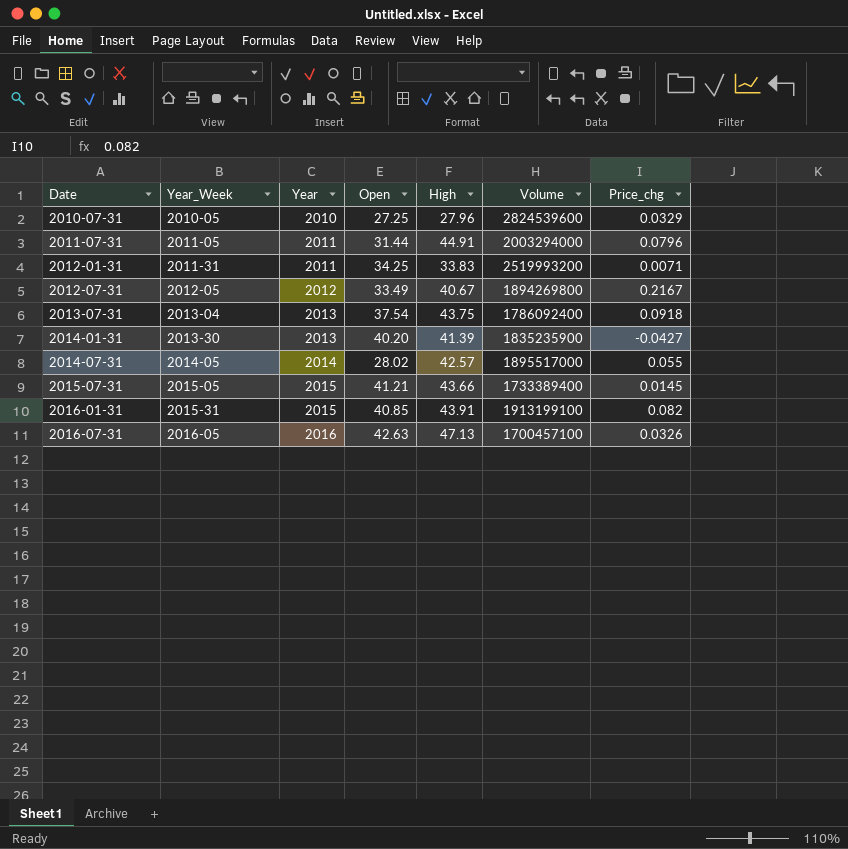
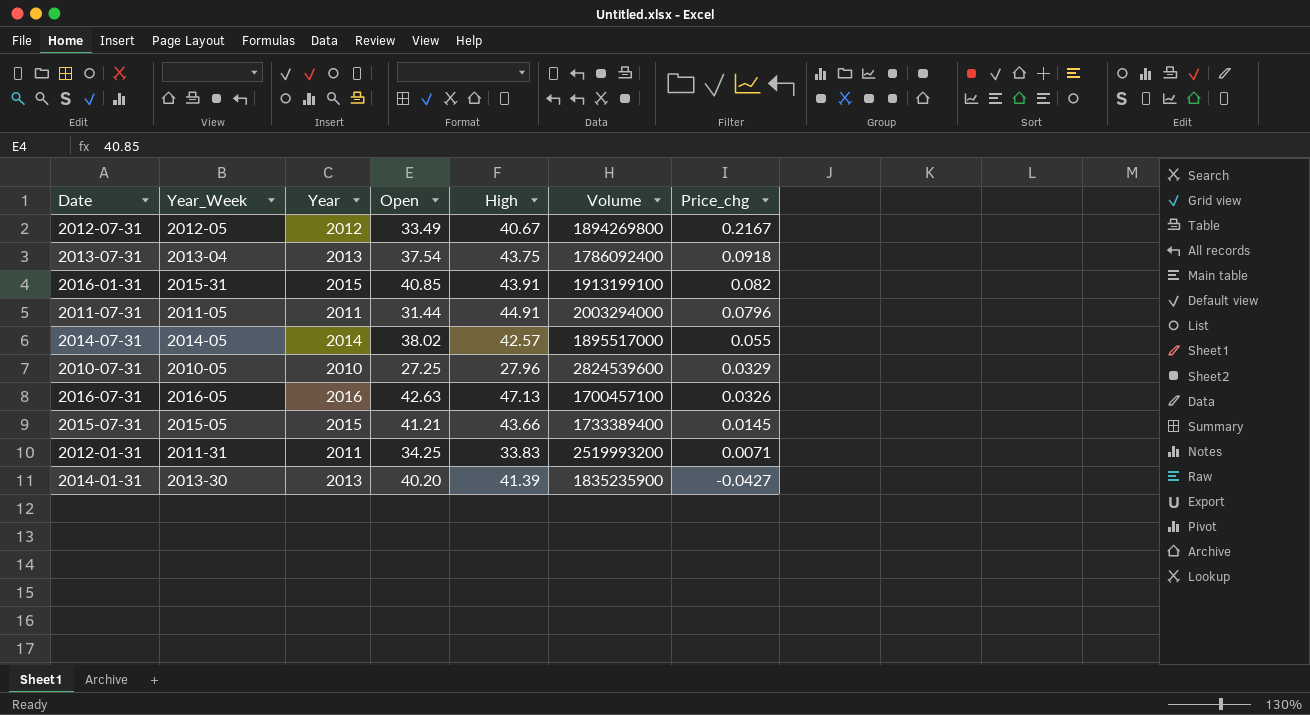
row order: Date ascending -> Price_chg descending
2014-07-31 | Open: 28.02 -> 38.02

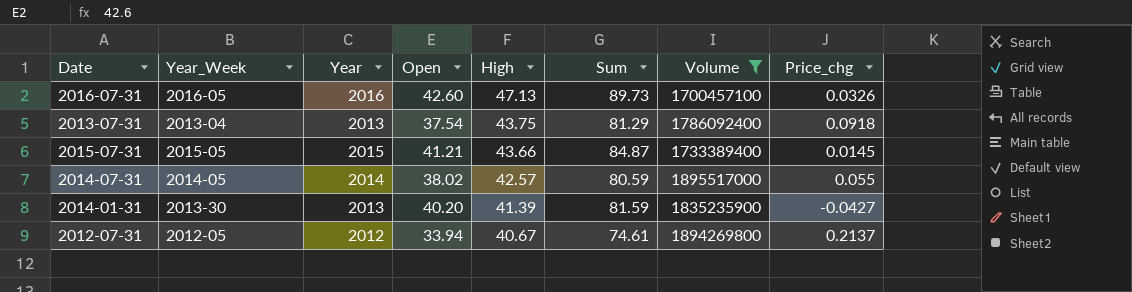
filter: none -> Volume <= 1895517000
row order: Price_chg descending -> High descending
column Sum | formula: none -> [Open] + [High]
2016-07-31 | Open: 42.63 -> 42.60
2012-07-31 | Open: 33.49 -> 33.94
2012-07-31 | Price_chg: 0.2167 -> 0.2137

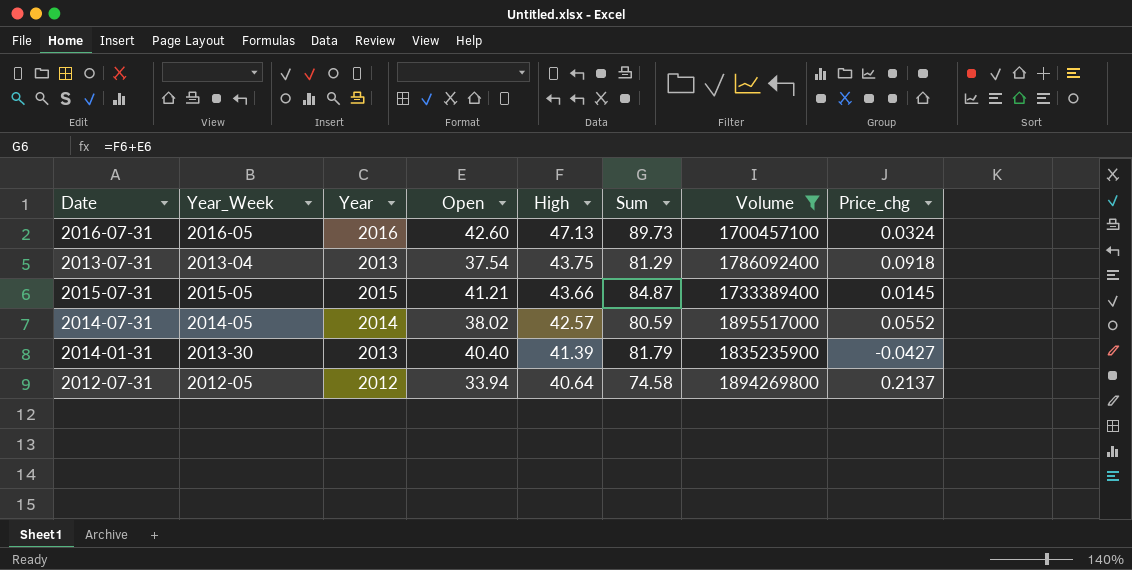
2016-07-31 | Price_chg: 0.0326 -> 0.0324
2014-07-31 | Price_chg: 0.055 -> 0.0552
2014-01-31 | Open: 40.20 -> 40.40
2014-01-31 | Sum: 81.59 -> 81.79
2012-07-31 | High: 40.67 -> 40.64
2012-07-31 | Sum: 74.61 -> 74.58

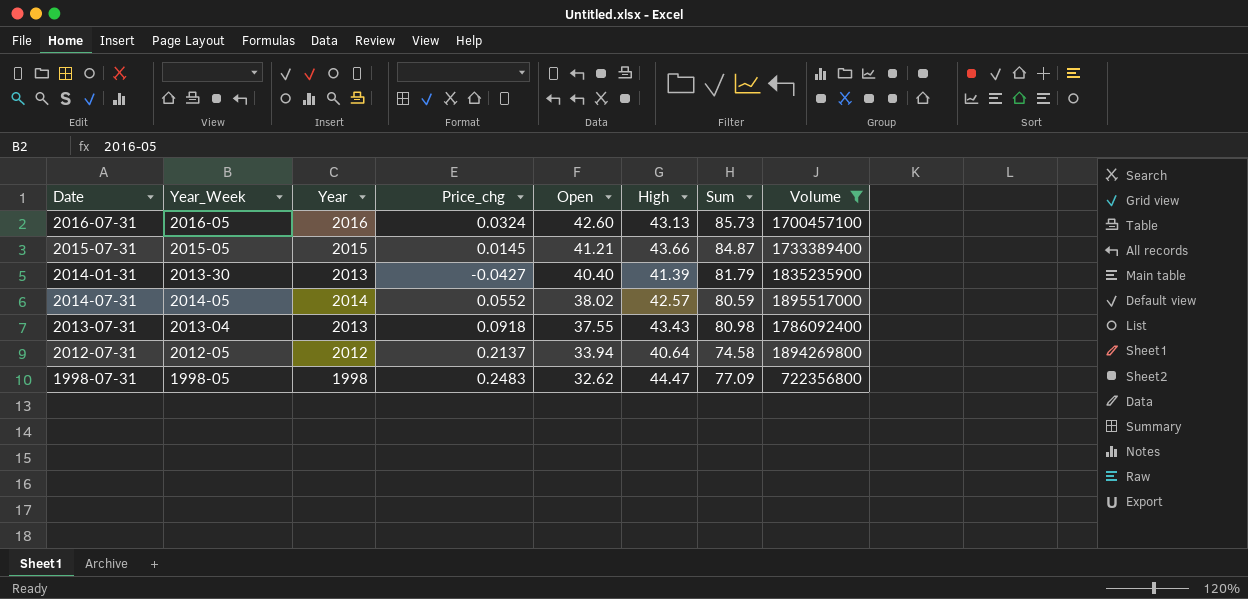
row order: High descending -> Open descending
column Price_chg | position: 8 -> 4
2016-07-31 | High: 47.13 -> 43.13
2016-07-31 | Sum: 89.73 -> 85.73
2013-07-31 | Open: 37.54 -> 37.55
2013-07-31 | High: 43.75 -> 43.43
2013-07-31 | Sum: 81.29 -> 80.98
row 1998-07-31: none -> 1998-05 | 1998 | 0.2483 | 32.62 | 44.47 | 77.09 | 722356800

